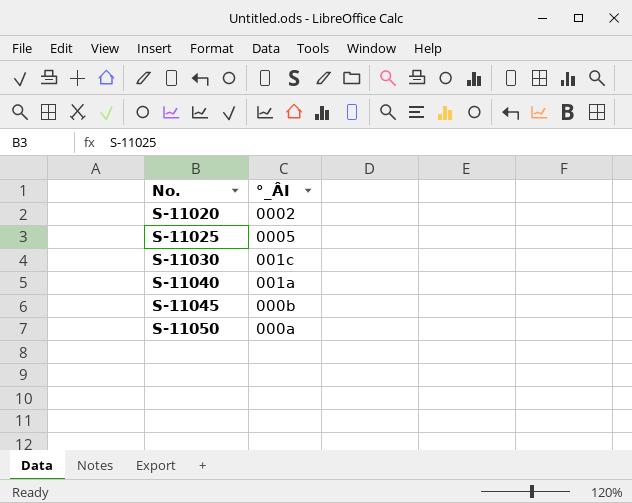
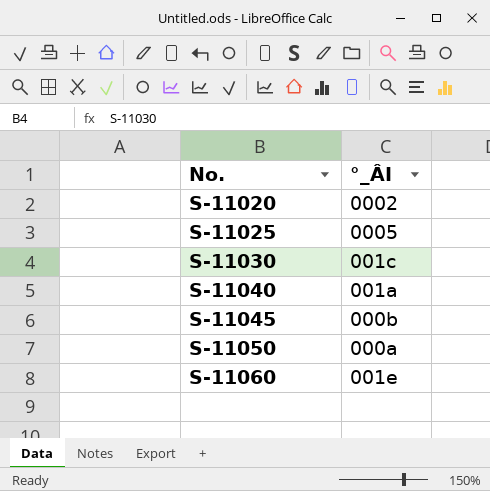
row S-11060: none -> 001e

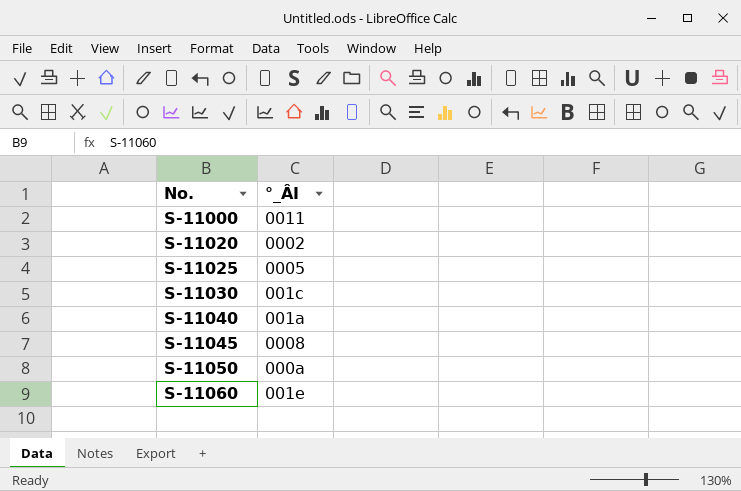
row S-11000: none -> 0011
S-11045 | °_ÂI: 000b -> 0008

